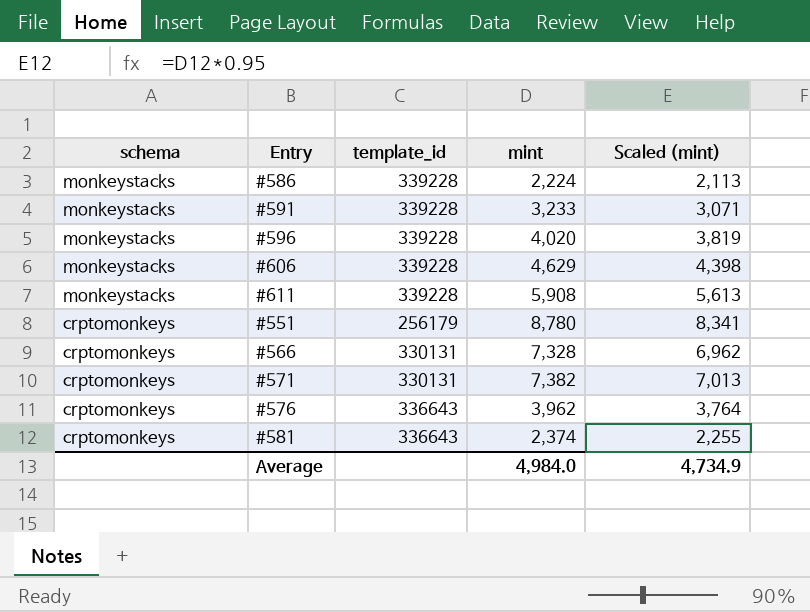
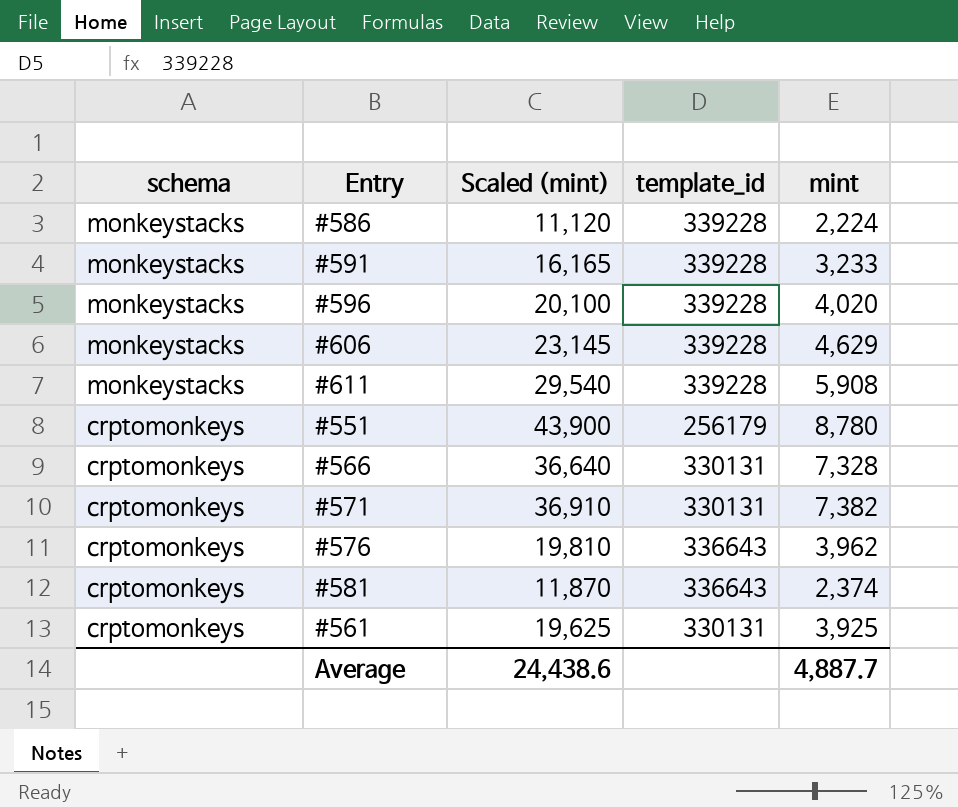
column Scaled (mint) | formula: [mint] * 0.95 -> [mint] * 5
column Scaled (mint) | position: 5 -> 3
row #561: none -> crptomonkeys | 19,625 | 330131 | 3,925
Average | Scaled (mint): 4,734.9 -> 24,438.6
Average | mint: 4,984.0 -> 4,887.7

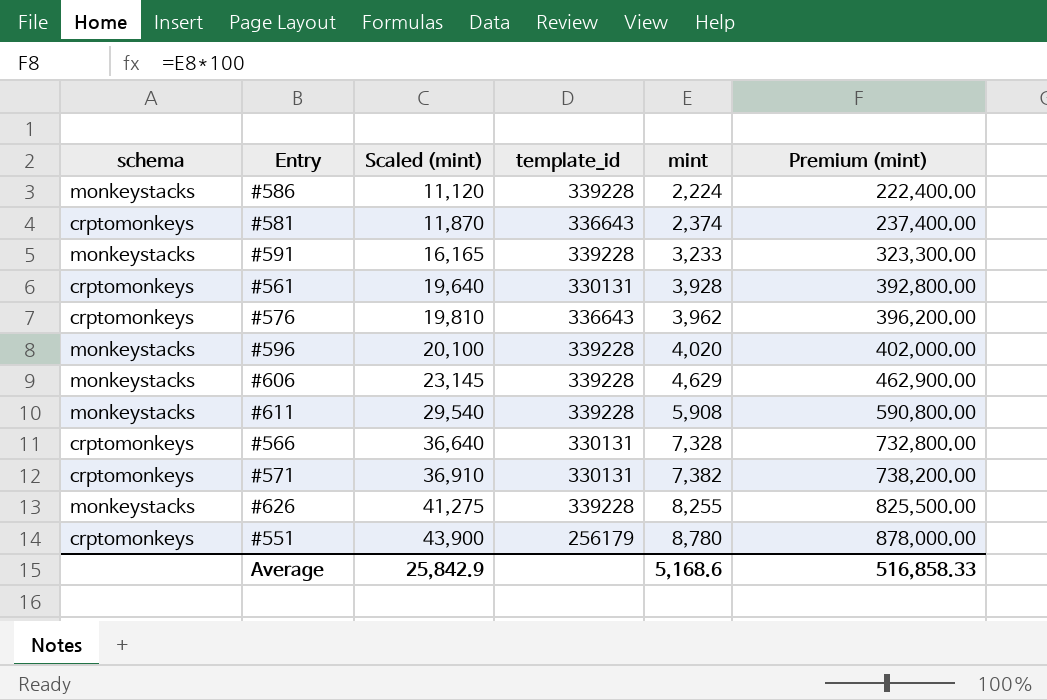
row order: schema descending -> Scaled (mint) ascending
column Premium (mint) | formula: none -> [mint] * 100
#561 | Scaled (mint): 19,625 -> 19,640
#561 | mint: 3,925 -> 3,928
row #626: none -> monkeystacks | 41,275 | 339228 | 8,255 | 825,500.00
Average | Scaled (mint): 24,438.6 -> 25,842.9
Average | mint: 4,887.7 -> 5,168.6

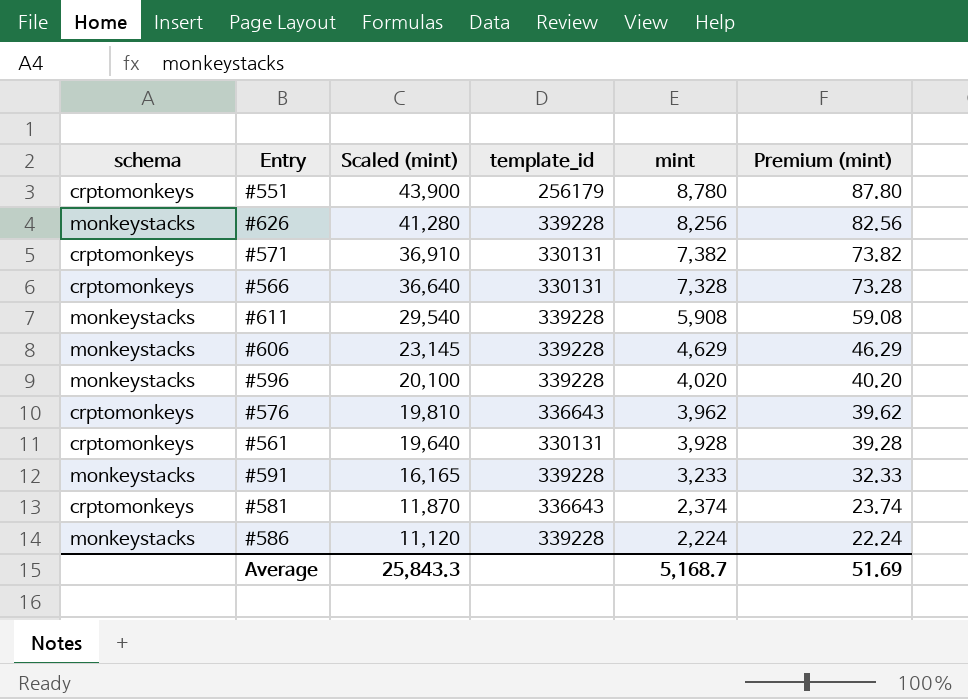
row order: Scaled (mint) ascending -> Scaled (mint) descending
column Premium (mint) | formula: [mint] * 100 -> [mint] * 0.01
#626 | Scaled (mint): 41,275 -> 41,280
#626 | mint: 8,255 -> 8,256
Average | Scaled (mint): 25,842.9 -> 25,843.3
Average | mint: 5,168.6 -> 5,168.7
Average | Premium (mint): 516,858.33 -> 51.69

